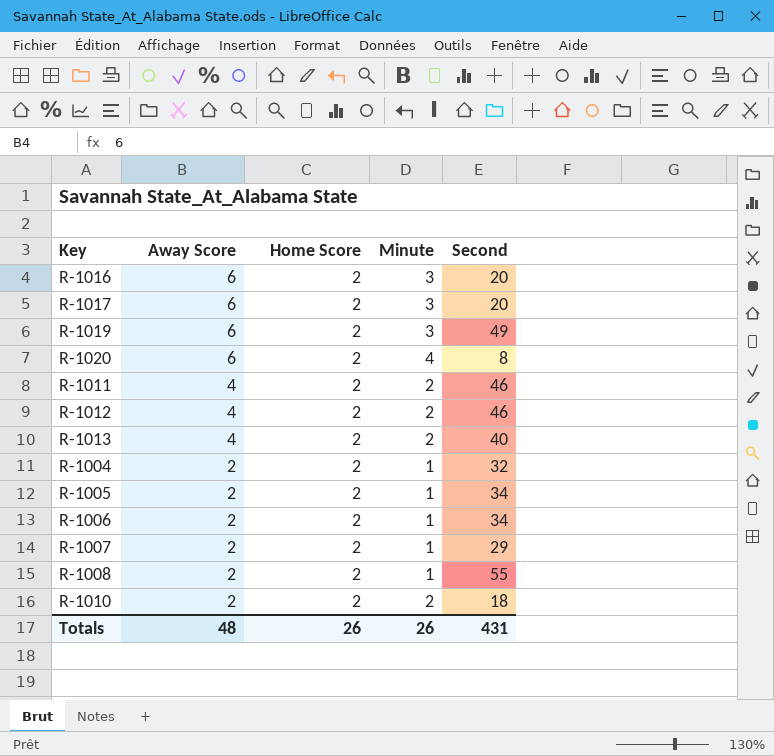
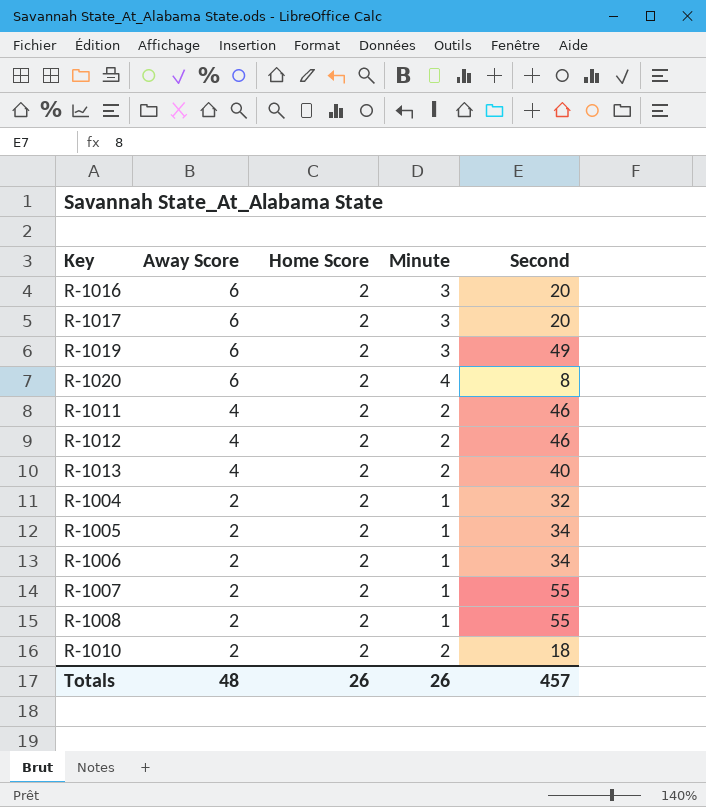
R-1007 | Second: 29 -> 55
Totals | Second: 431 -> 457

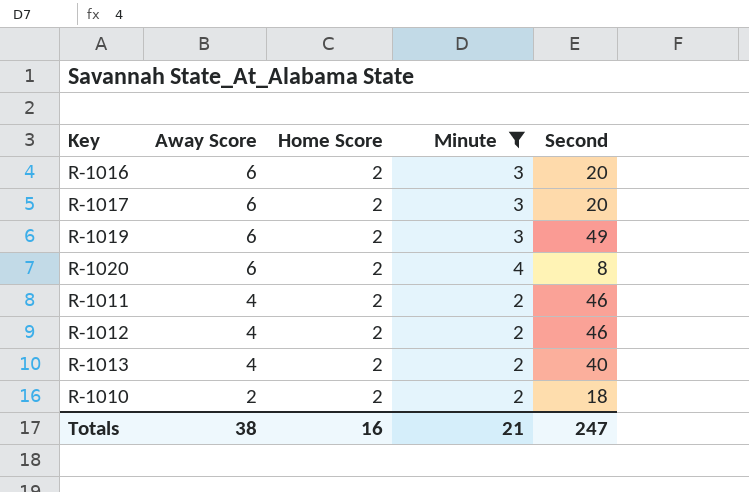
filter: none -> Minute != 1
Totals | Away Score: 48 -> 38
Totals | Home Score: 26 -> 16
Totals | Minute: 26 -> 21
Totals | Second: 457 -> 247

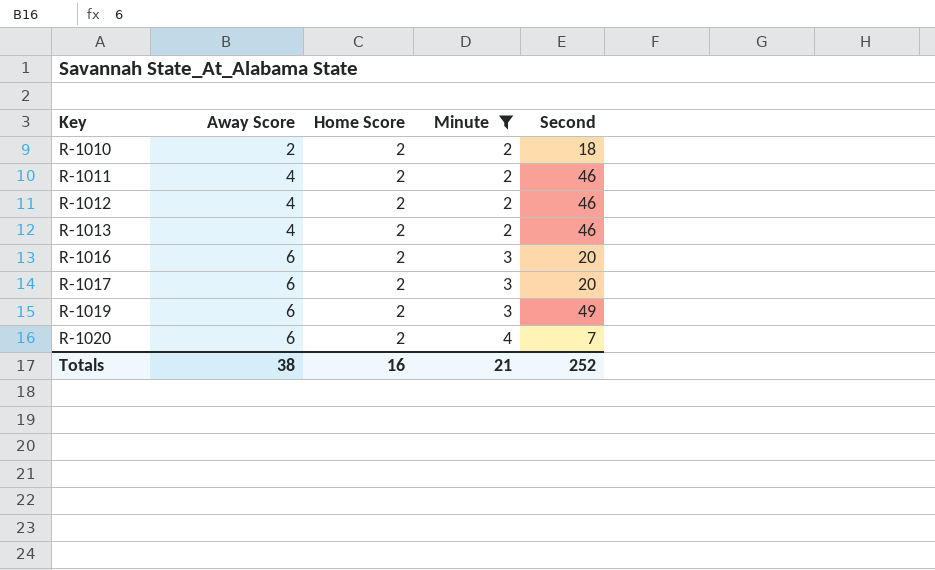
row order: Away Score descending -> Key ascending
R-1013 | Second: 40 -> 46
R-1020 | Second: 8 -> 7
Totals | Second: 247 -> 252

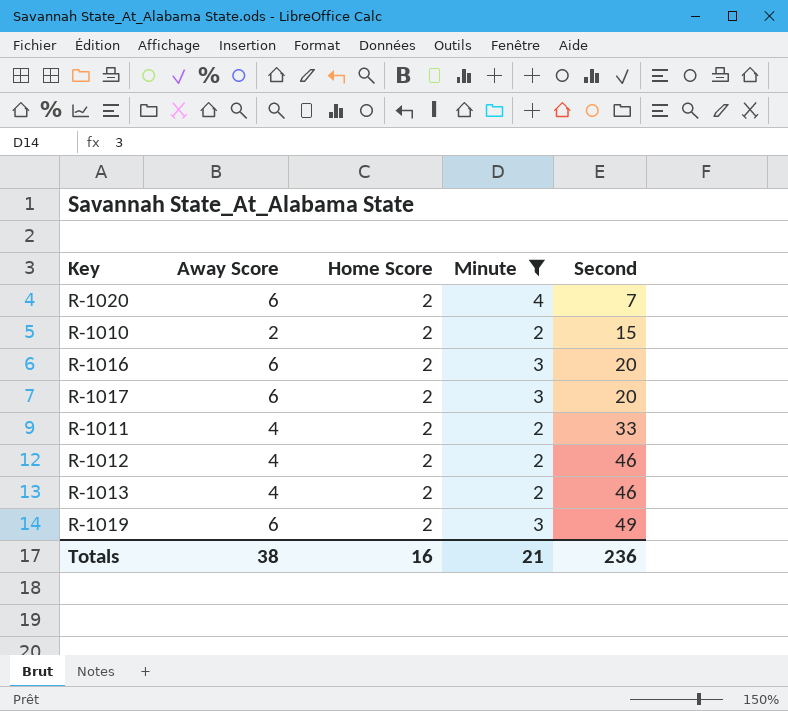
row order: Key ascending -> Second ascending
R-1010 | Second: 18 -> 15
R-1011 | Second: 46 -> 33
Totals | Second: 252 -> 236

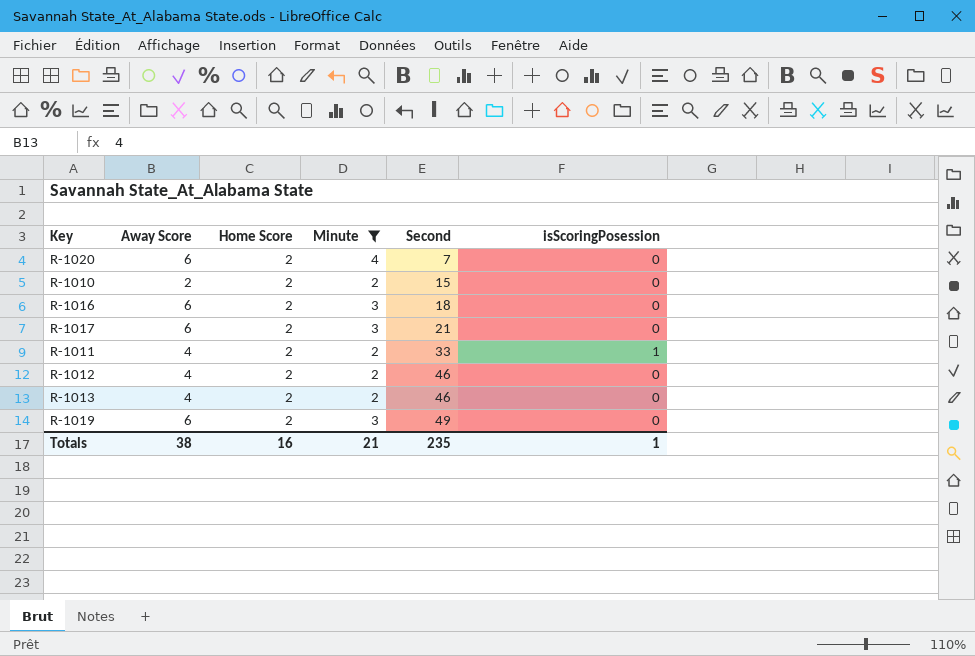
column isScoringPosession | position: none -> 6
R-1016 | Second: 20 -> 18
R-1017 | Second: 20 -> 21
Totals | Second: 236 -> 235

